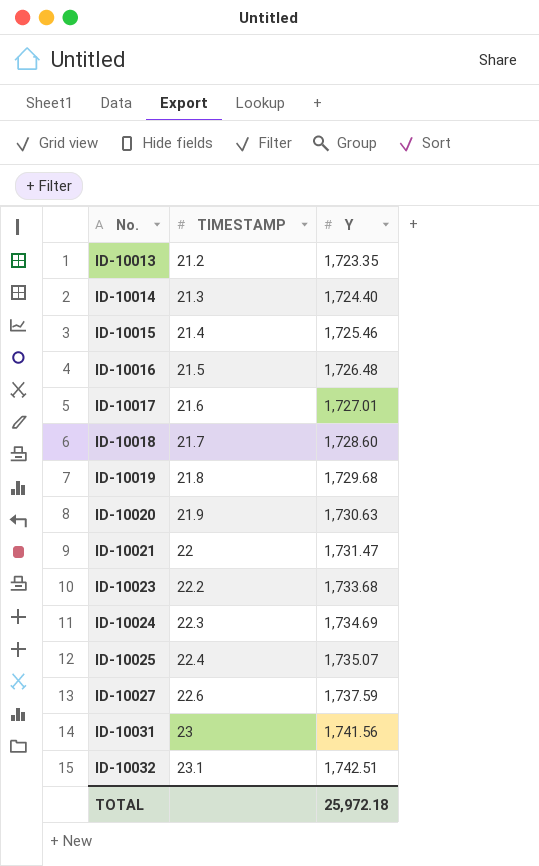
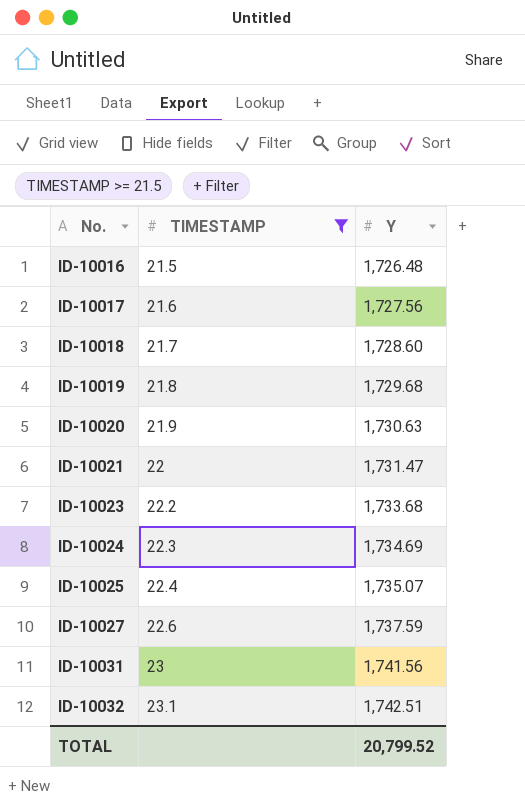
filter: none -> TIMESTAMP >= 21.5
ID-10017 | Y: 1,727.01 -> 1,727.56
TOTAL | Y: 25,972.18 -> 20,799.52

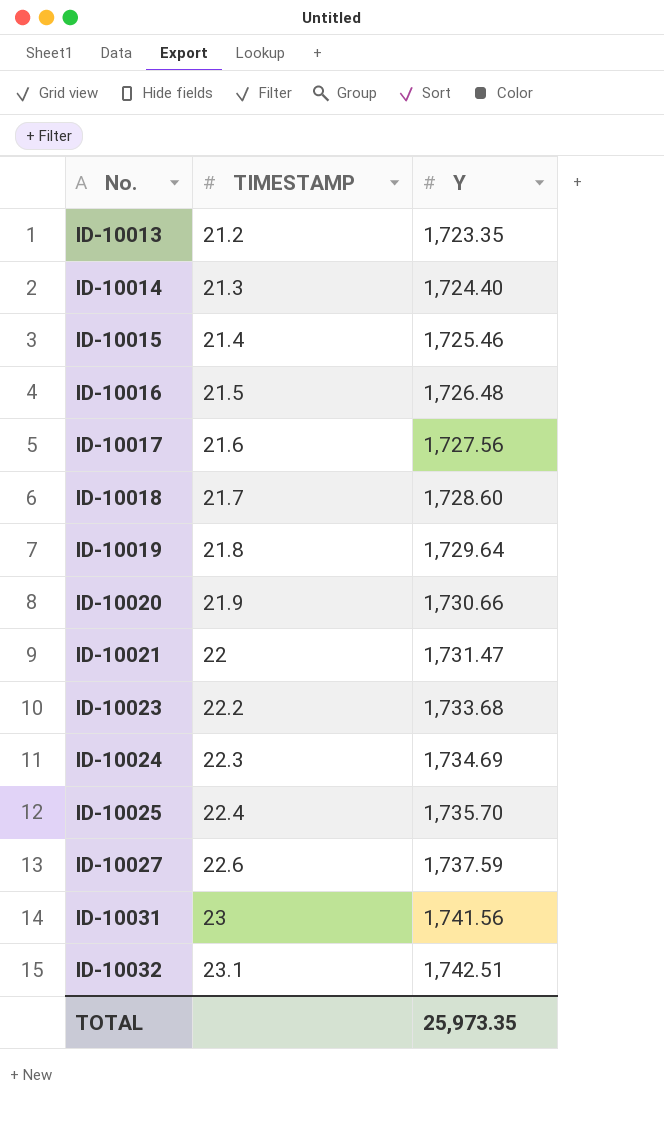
filter: TIMESTAMP >= 21.5 -> none
ID-10019 | Y: 1,729.68 -> 1,729.64
ID-10020 | Y: 1,730.63 -> 1,730.66
ID-10025 | Y: 1,735.07 -> 1,735.70
TOTAL | Y: 20,799.52 -> 25,973.35

